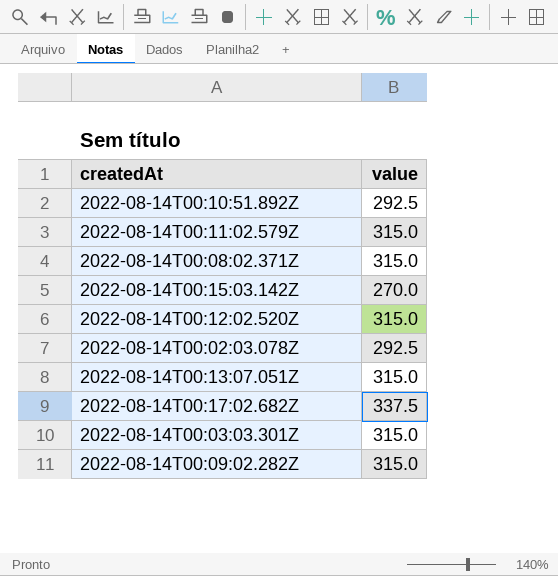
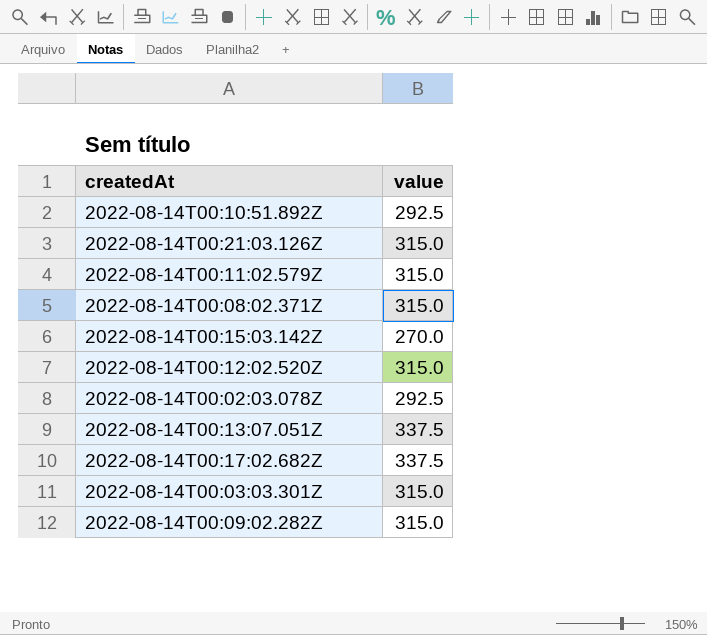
row 2022-08-14T00:21:03.126Z: none -> 315.0
2022-08-14T00:13:07.051Z | value: 315.0 -> 337.5

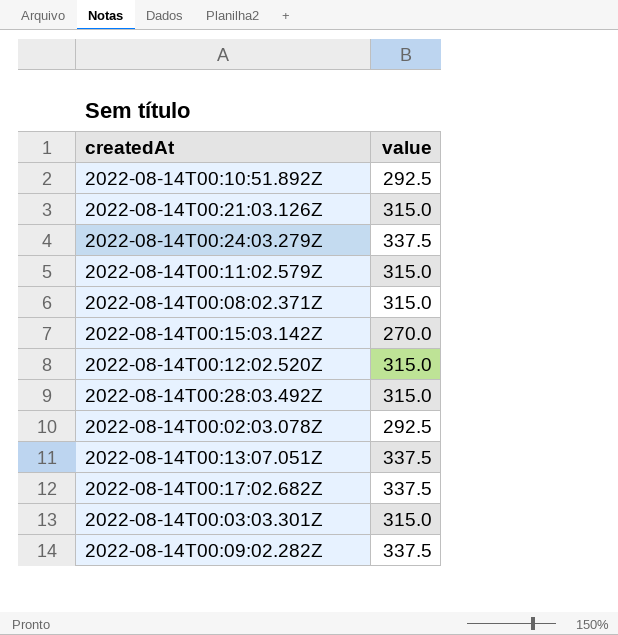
row 2022-08-14T00:24:03.279Z: none -> 337.5
row 2022-08-14T00:28:03.492Z: none -> 315.0
2022-08-14T00:09:02.282Z | value: 315.0 -> 337.5

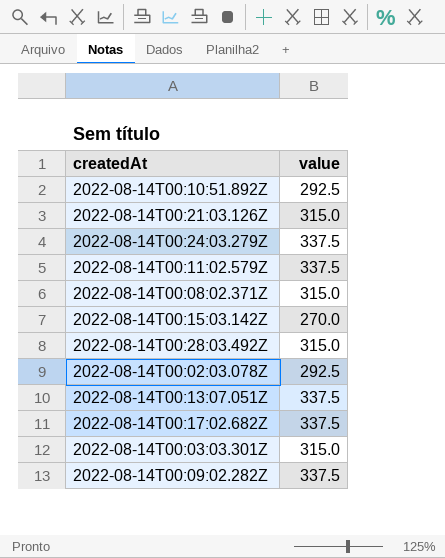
row 2022-08-14T00:12:02.520Z: 315.0 -> none
2022-08-14T00:11:02.579Z | value: 315.0 -> 337.5

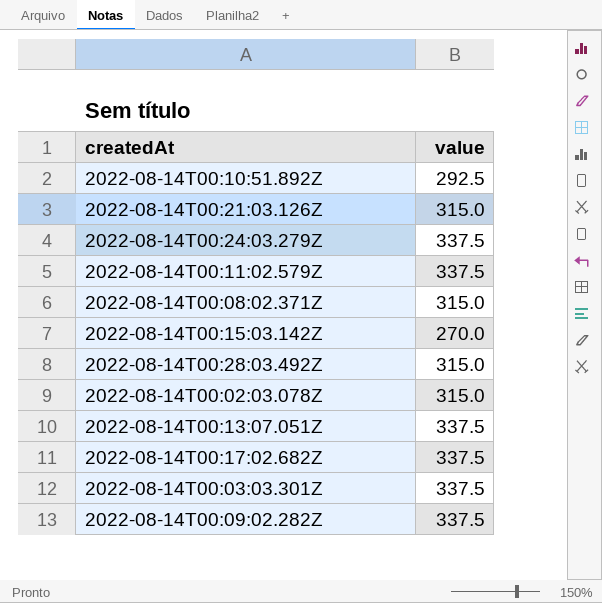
2022-08-14T00:02:03.078Z | value: 292.5 -> 315.0
2022-08-14T00:03:03.301Z | value: 315.0 -> 337.5

